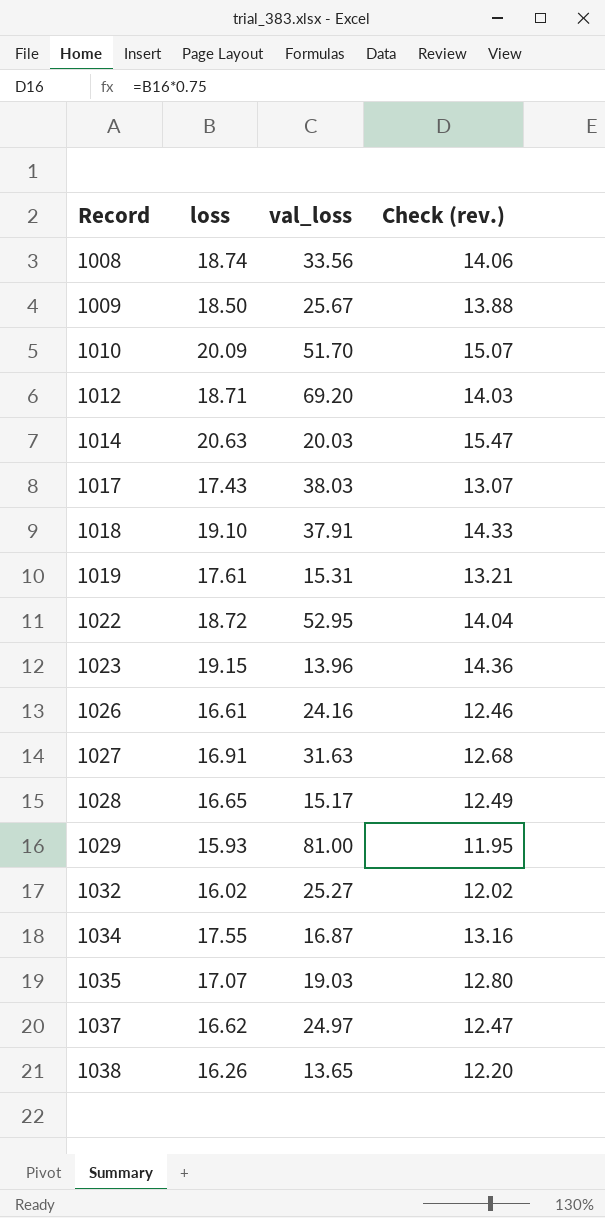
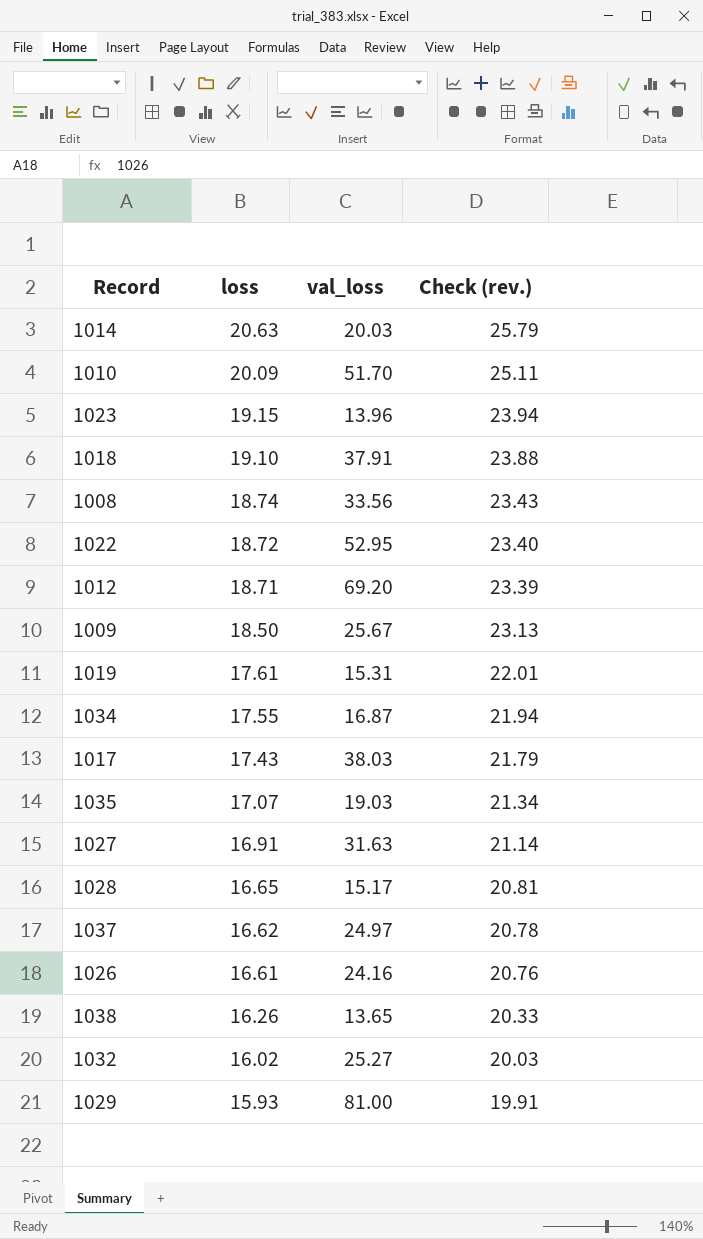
row order: Record ascending -> loss descending
column Check (rev.) | formula: [loss] * 0.75 -> [loss] * 1.25

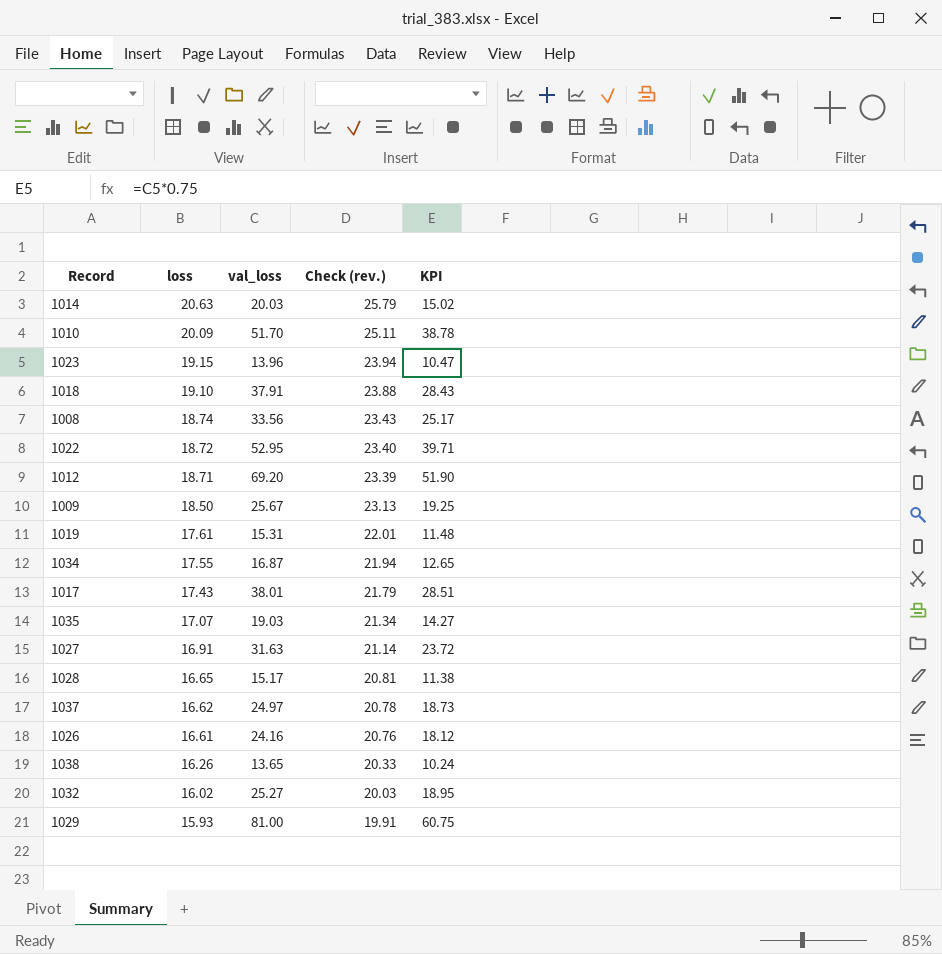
column KPI | formula: none -> [val_loss] * 0.75
1017 | val_loss: 38.03 -> 38.01

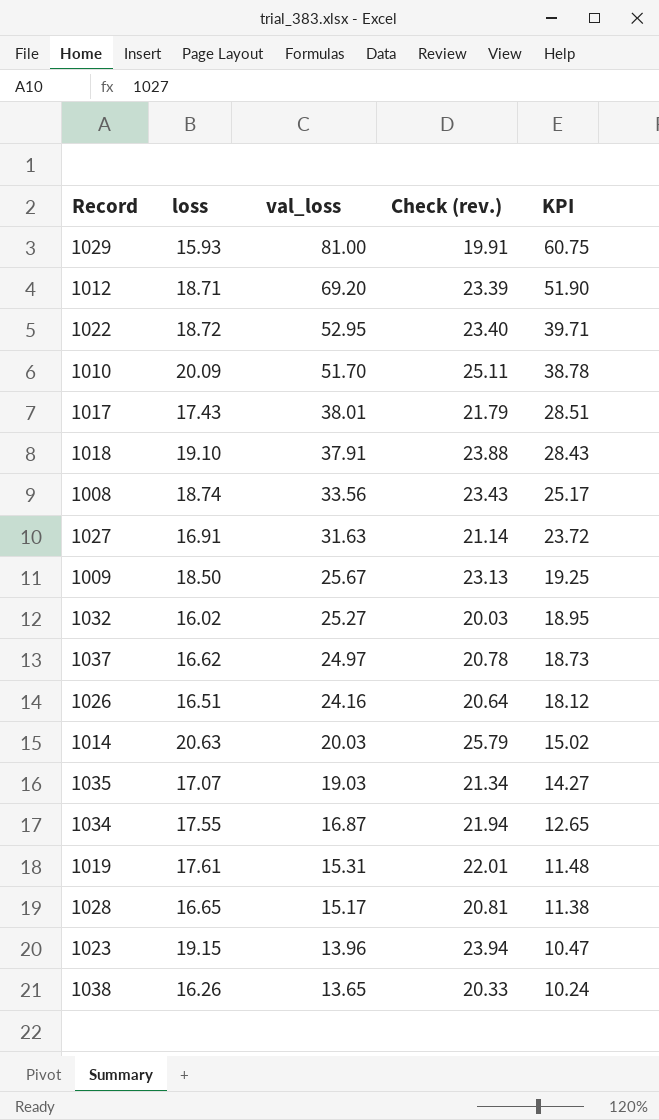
row order: loss descending -> val_loss descending
1026 | loss: 16.61 -> 16.51
1026 | Check (rev.): 20.76 -> 20.64

